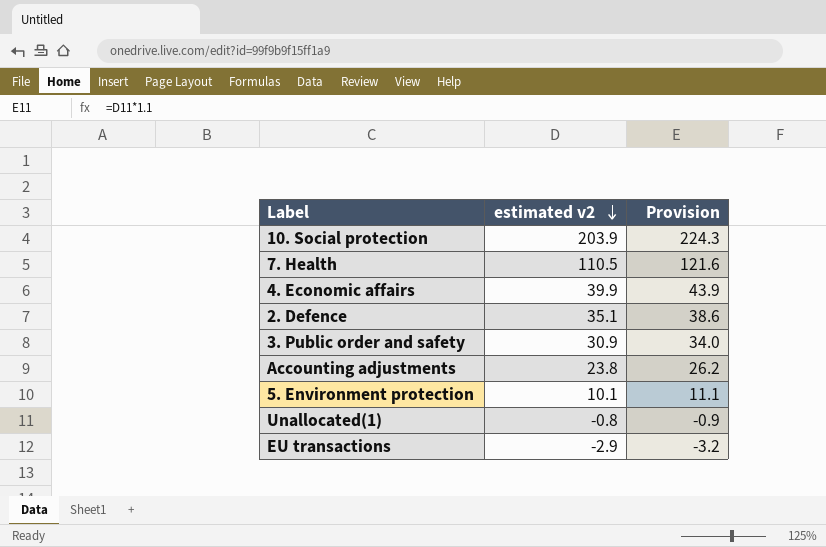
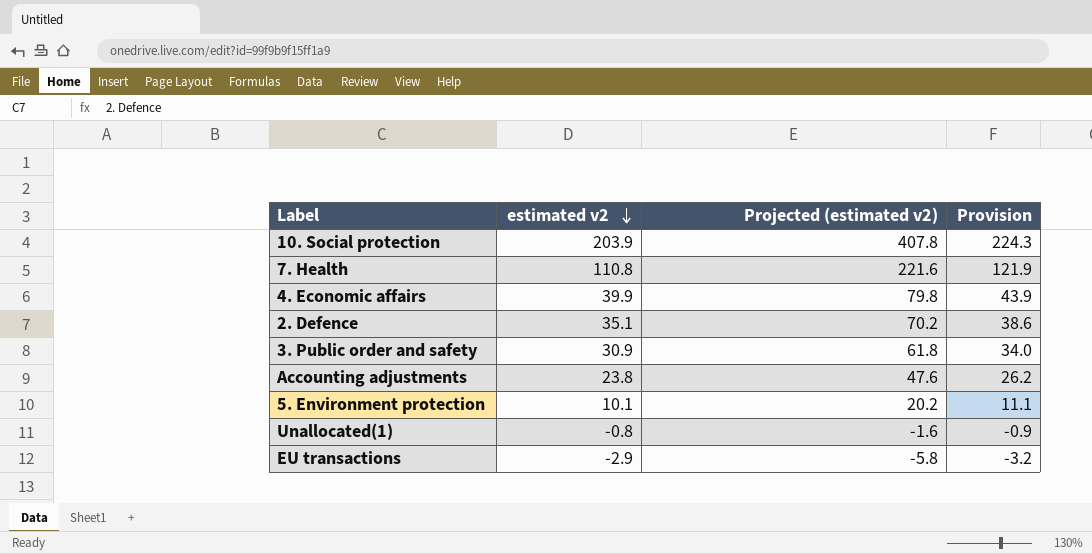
column Projected (estimated v2) | formula: none -> [estimated v2] * 2
7. Health | estimated v2: 110.5 -> 110.8
7. Health | Provision: 121.6 -> 121.9

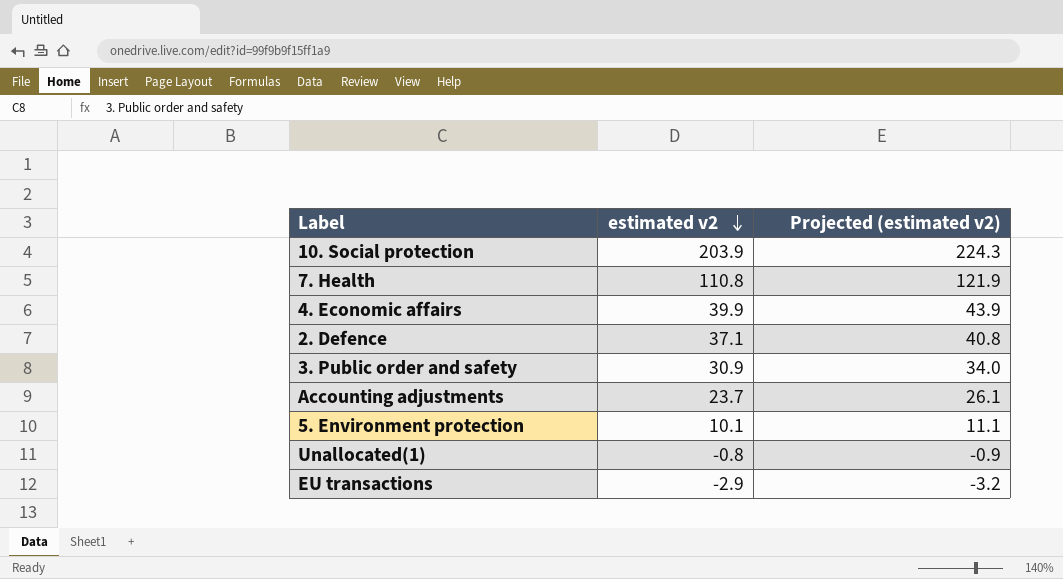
column Provision | formula: [estimated v2] * 1.1 -> none
column Projected (estimated v2) | formula: [estimated v2] * 2 -> [estimated v2] * 1.1
2. Defence | estimated v2: 35.1 -> 37.1
Accounting adjustments | estimated v2: 23.8 -> 23.7

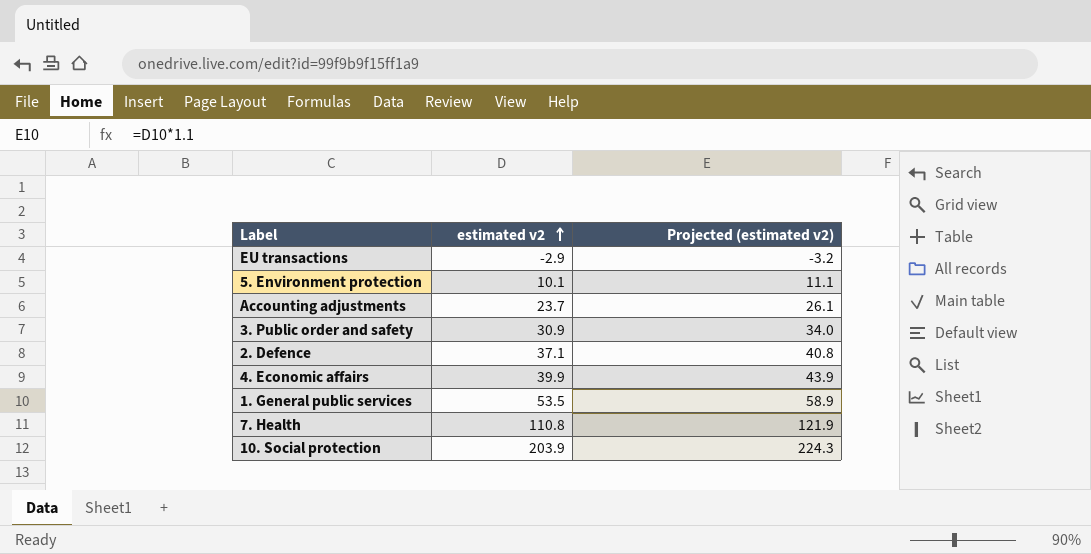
row order: estimated v2 descending -> estimated v2 ascending
row Unallocated(1): -0.8 | -0.9 -> none
row 1. General public services: none -> 53.5 | 58.9

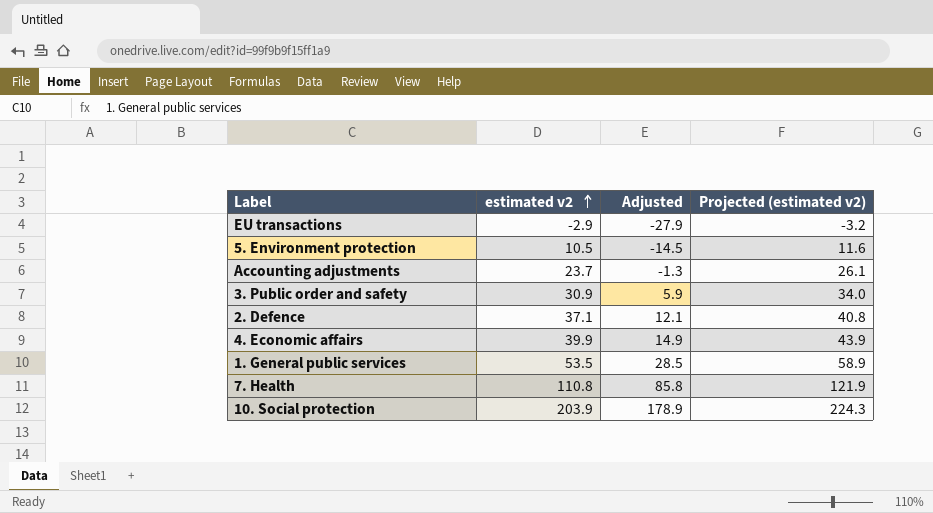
column Adjusted | formula: none -> [estimated v2] - 25
5. Environment protection | estimated v2: 10.1 -> 10.5
5. Environment protection | Projected (estimated v2): 11.1 -> 11.6

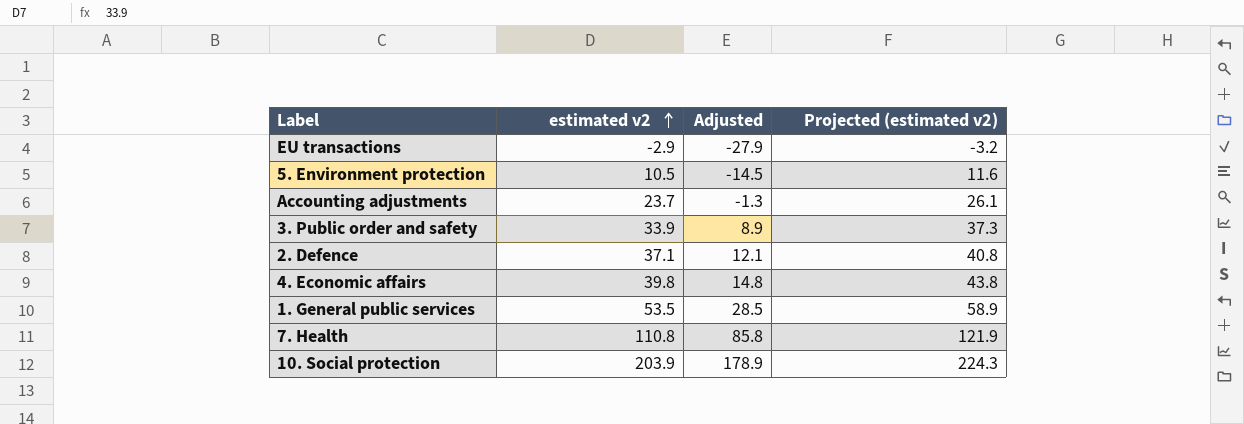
3. Public order and safety | estimated v2: 30.9 -> 33.9
3. Public order and safety | Adjusted: 5.9 -> 8.9
3. Public order and safety | Projected (estimated v2): 34.0 -> 37.3
4. Economic affairs | estimated v2: 39.9 -> 39.8
4. Economic affairs | Adjusted: 14.9 -> 14.8
4. Economic affairs | Projected (estimated v2): 43.9 -> 43.8

